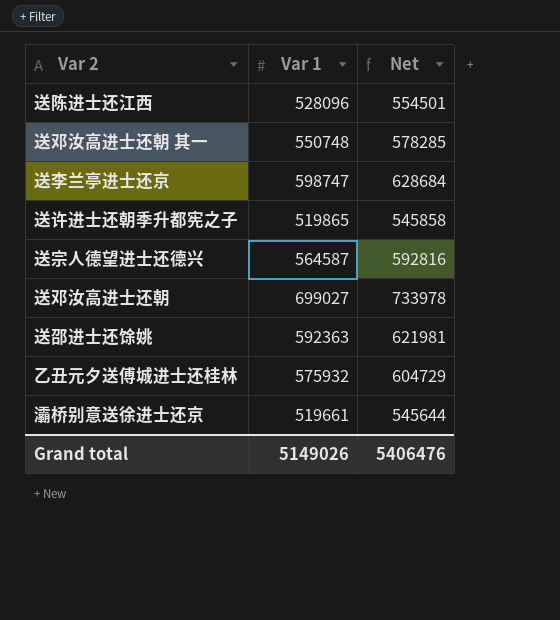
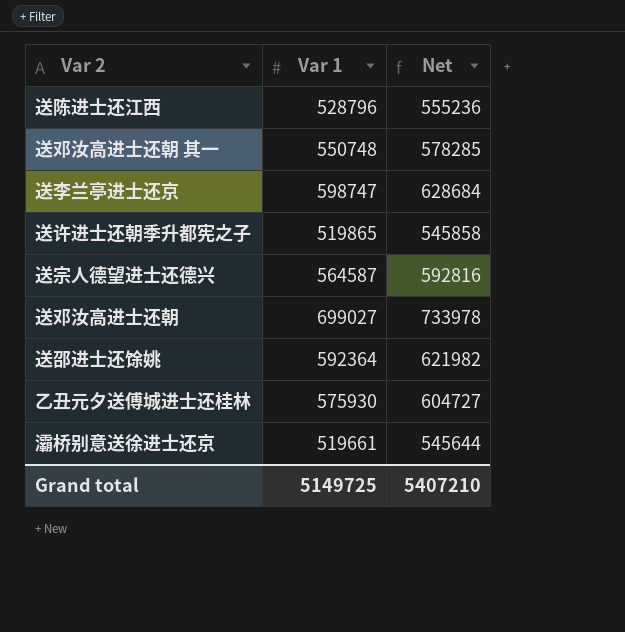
送陈进士还江西 | Var 1: 528096 -> 528796
送陈进士还江西 | Net: 554501 -> 555236
送邵进士还馀姚 | Var 1: 592363 -> 592364
送邵进士还馀姚 | Net: 621981 -> 621982
乙丑元夕送傅城进士还桂林 | Var 1: 575932 -> 575930
乙丑元夕送傅城进士还桂林 | Net: 604729 -> 604727
Grand total | Var 1: 5149026 -> 5149725
Grand total | Net: 5406476 -> 5407210

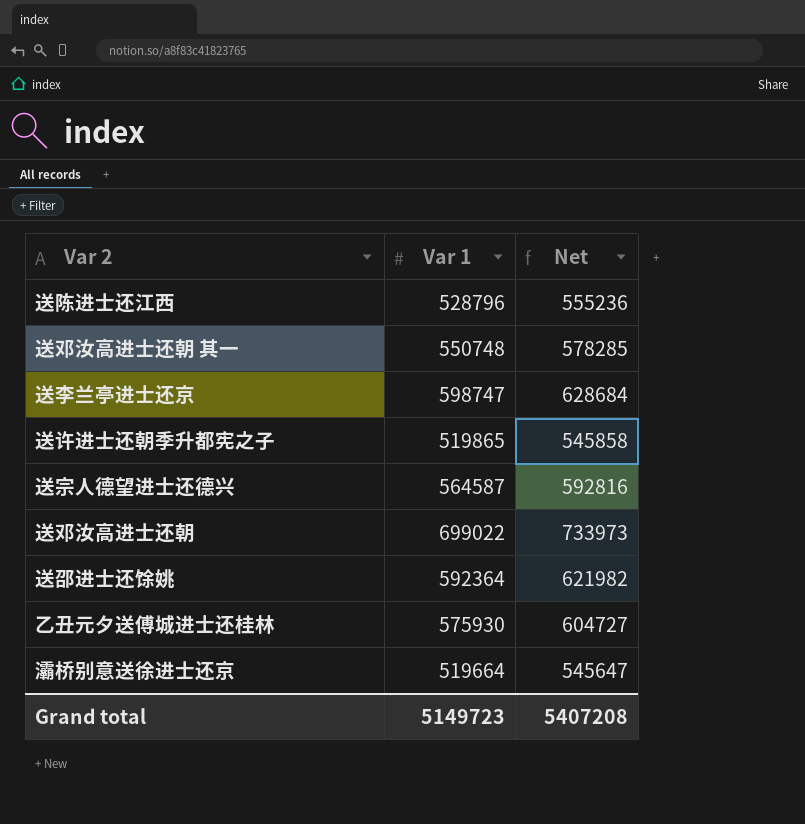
送邓汝高进士还朝 | Var 1: 699027 -> 699022
送邓汝高进士还朝 | Net: 733978 -> 733973
灞桥别意送徐进士还京 | Var 1: 519661 -> 519664
灞桥别意送徐进士还京 | Net: 545644 -> 545647
Grand total | Var 1: 5149725 -> 5149723
Grand total | Net: 5407210 -> 5407208

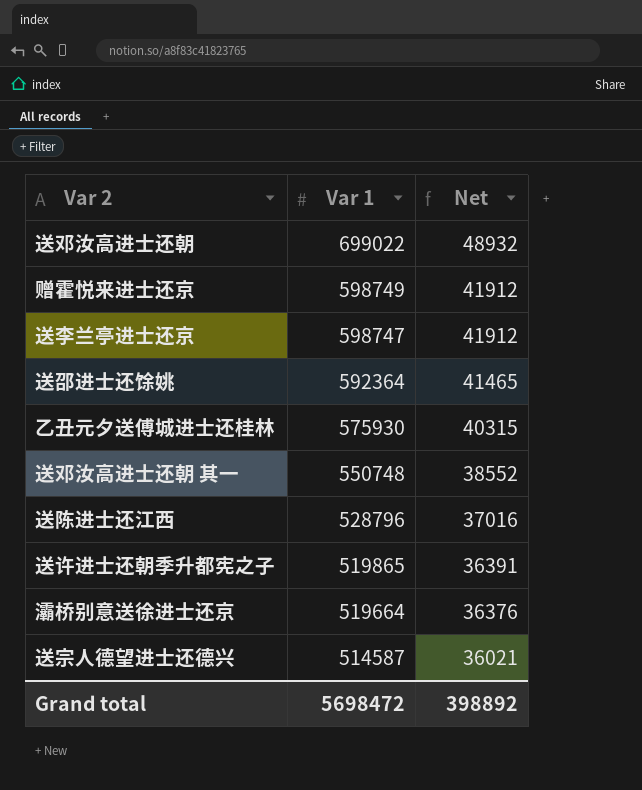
row order: none -> Var 1 descending
column Net | formula: [Var 1] * 1.05 -> [Var 1] * 0.07
row 赠霍悦来进士还京: none -> 598749 | 41912
送宗人德望进士还德兴 | Var 1: 564587 -> 514587
Grand total | Var 1: 5149723 -> 5698472
Grand total | Net: 5407208 -> 398892

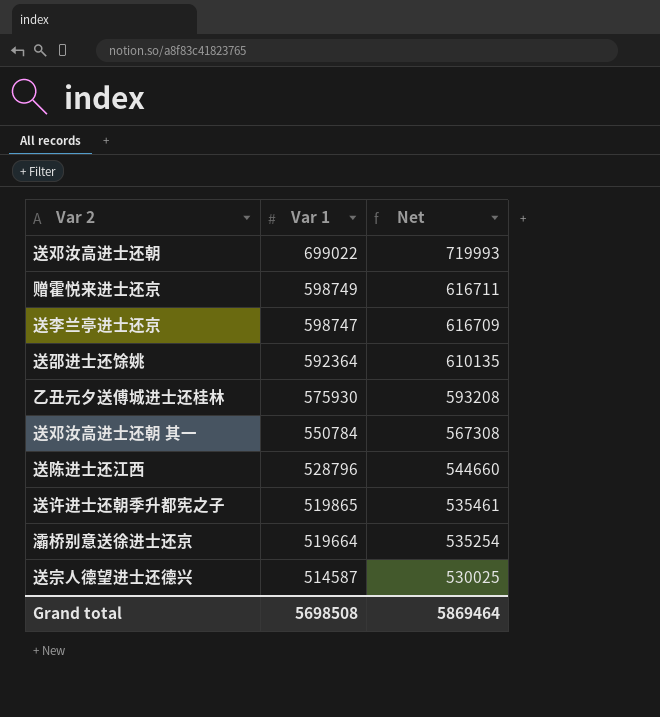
column Net | formula: [Var 1] * 0.07 -> [Var 1] * 1.03
送邓汝高进士还朝 其一 | Var 1: 550748 -> 550784
Grand total | Var 1: 5698472 -> 5698508
Grand total | Net: 398892 -> 5869464

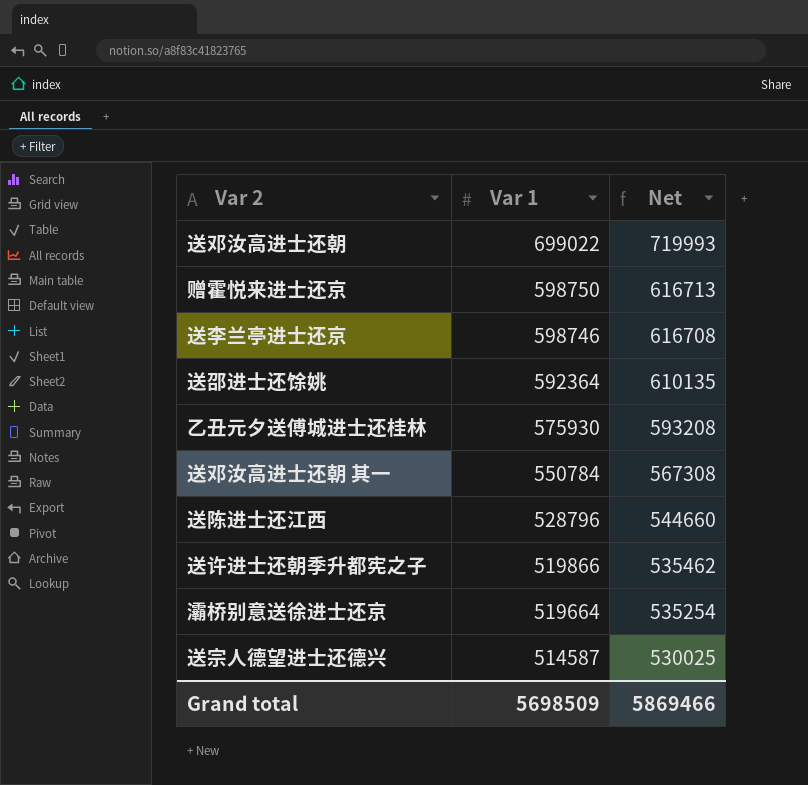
赠霍悦来进士还京 | Var 1: 598749 -> 598750
赠霍悦来进士还京 | Net: 616711 -> 616713
送李兰亭进士还京 | Var 1: 598747 -> 598746
送李兰亭进士还京 | Net: 616709 -> 616708
送许进士还朝季升都宪之子 | Var 1: 519865 -> 519866
送许进士还朝季升都宪之子 | Net: 535461 -> 535462
Grand total | Var 1: 5698508 -> 5698509
Grand total | Net: 5869464 -> 5869466

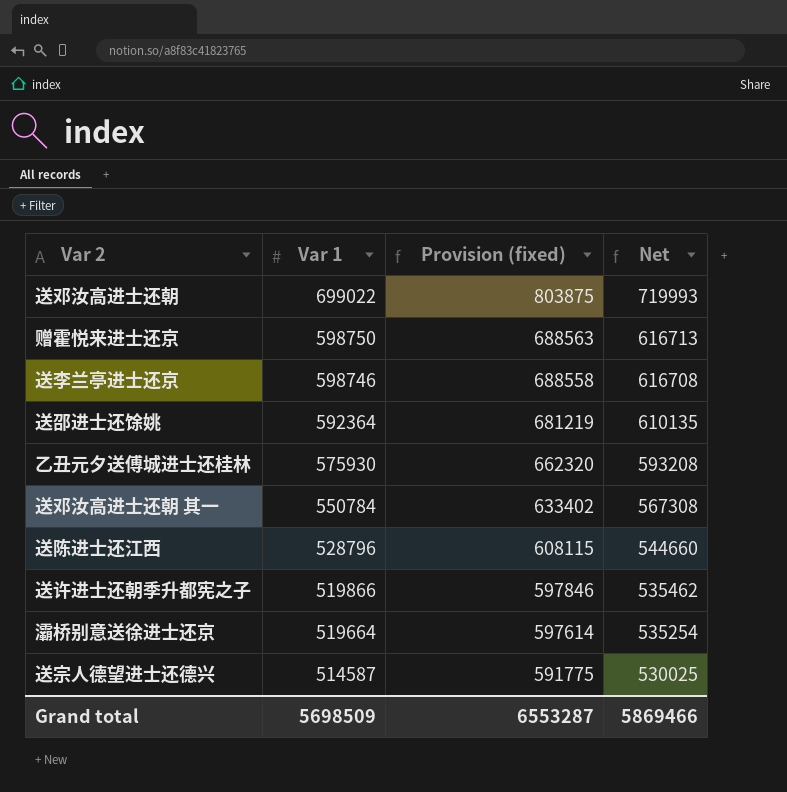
column Provision (fixed) | formula: none -> [Var 1] * 1.15

